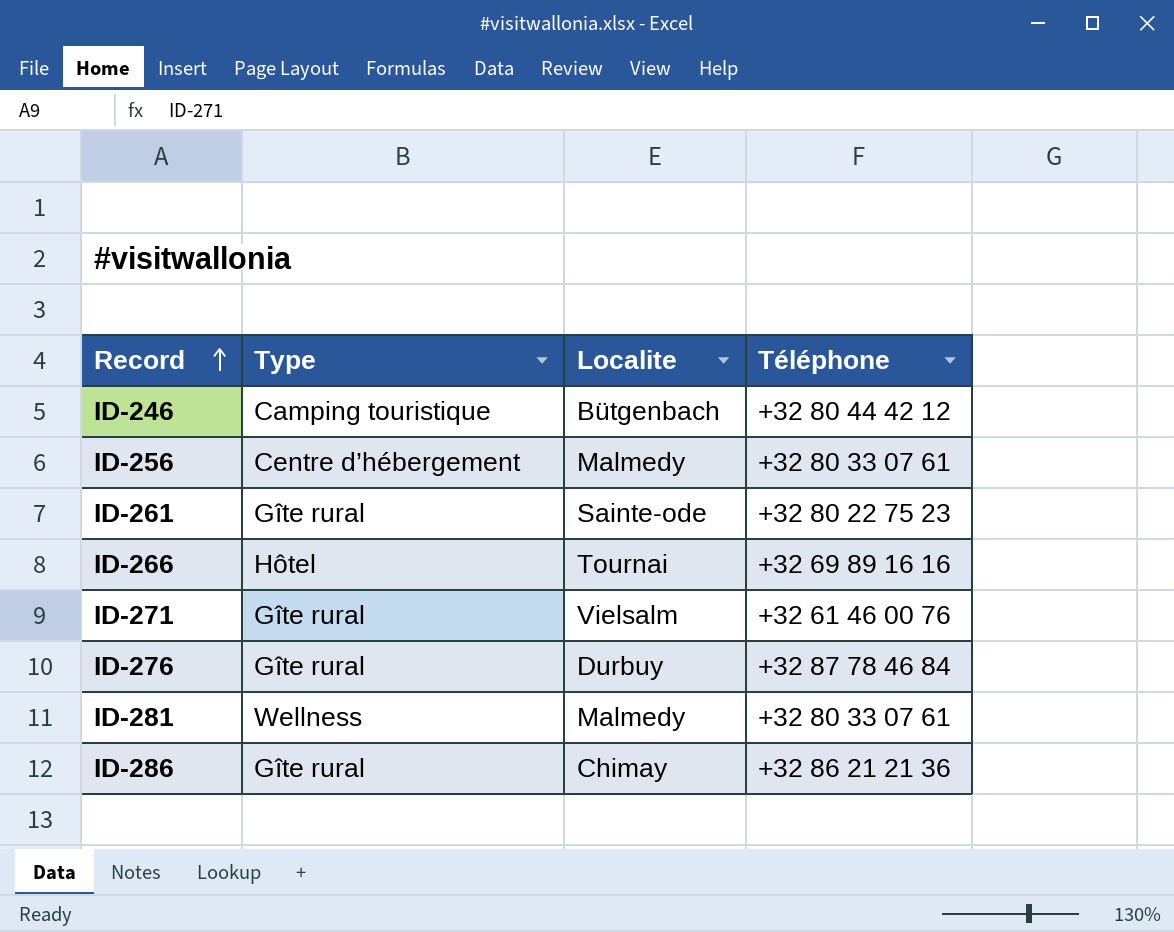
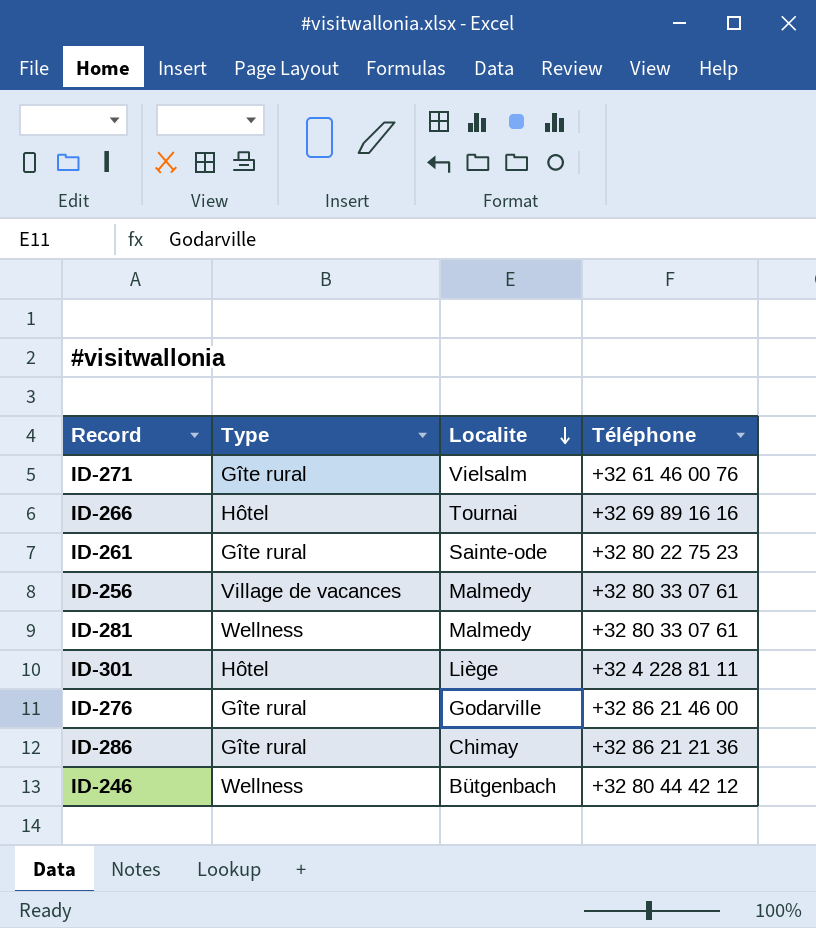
row order: Record ascending -> Localite descending
ID-256 | Type: Centre d’hébergement -> Village de vacances
row ID-301: none -> Hôtel | Liège | +32 4 228 81 11
ID-276 | Localite: Durbuy -> Godarville
ID-276 | Téléphone: +32 87 78 46 84 -> +32 86 21 46 00
ID-246 | Type: Camping touristique -> Wellness

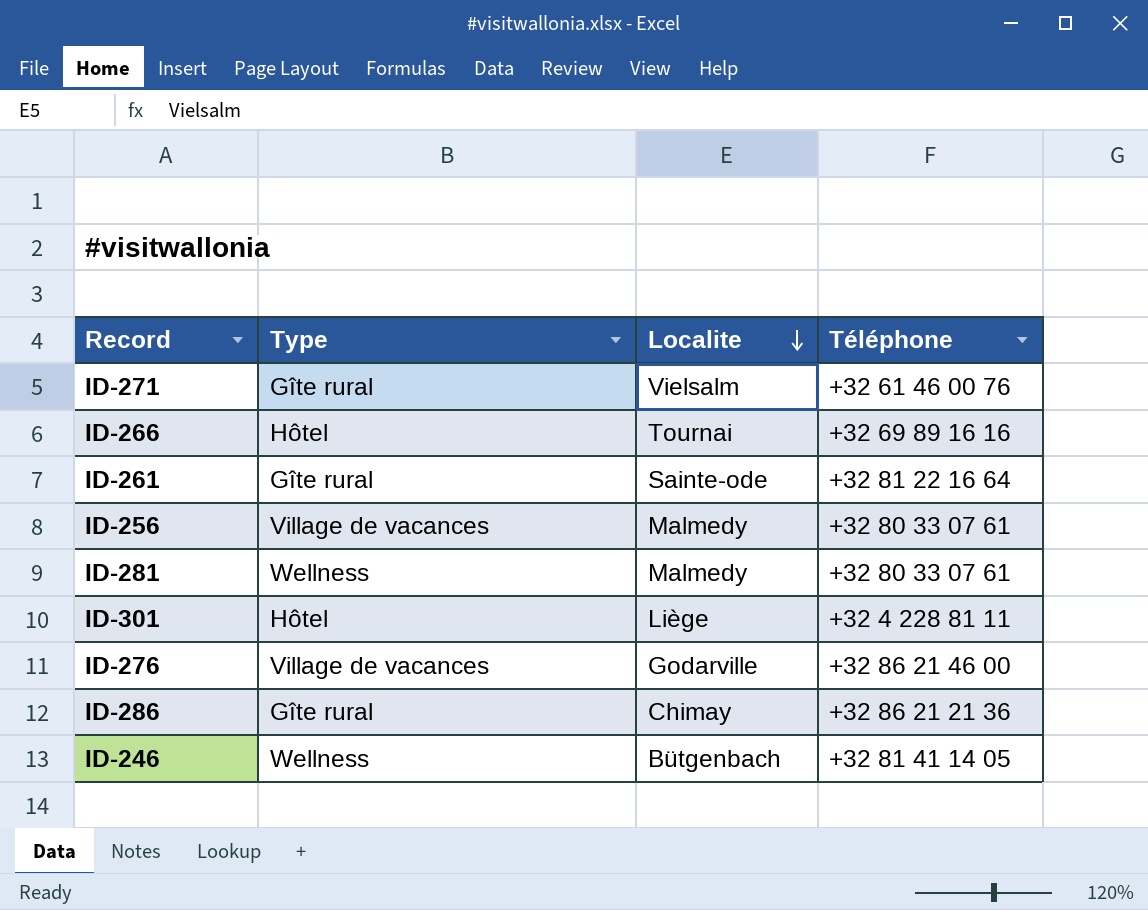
ID-261 | Téléphone: +32 80 22 75 23 -> +32 81 22 16 64
ID-276 | Type: Gîte rural -> Village de vacances
ID-246 | Téléphone: +32 80 44 42 12 -> +32 81 41 14 05

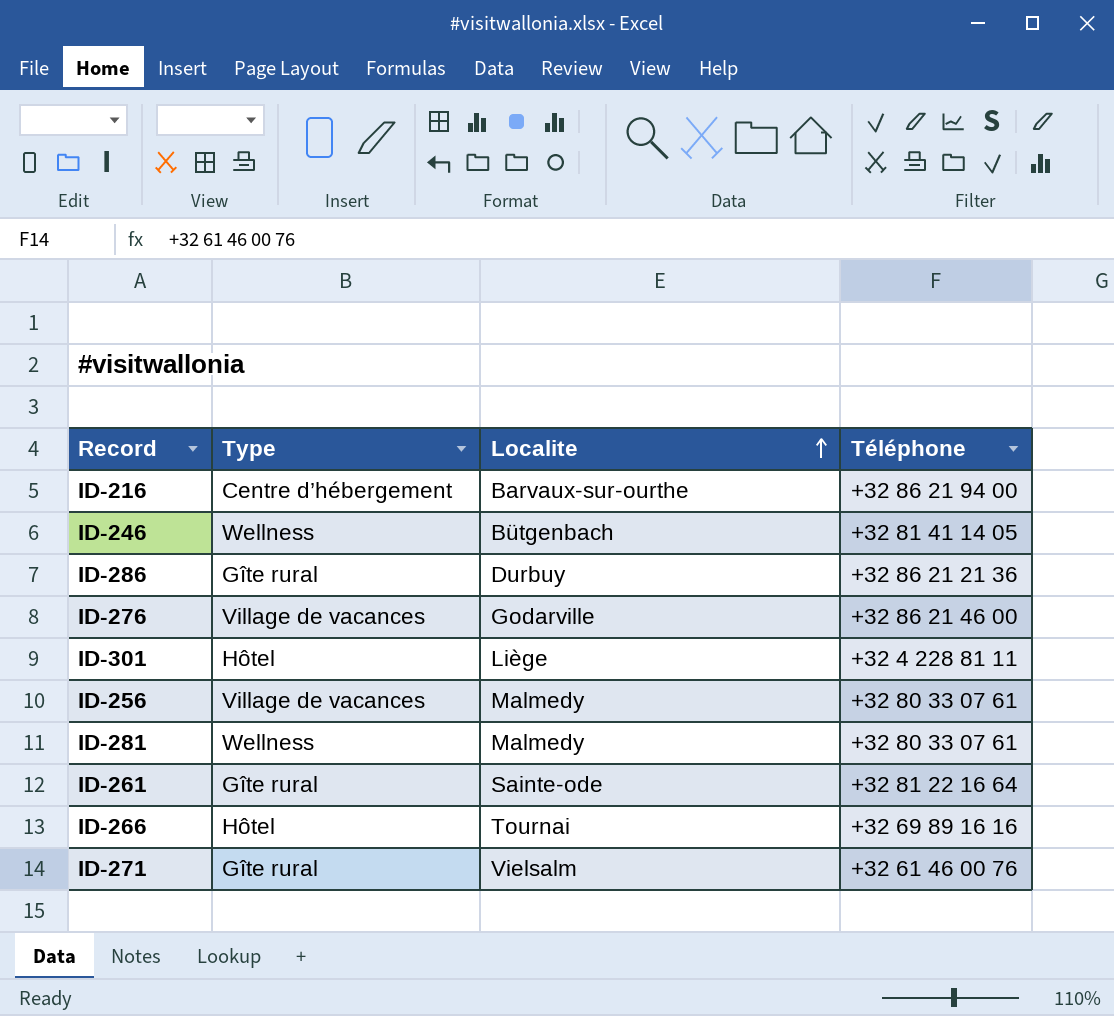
row order: Localite descending -> Localite ascending
row ID-216: none -> Centre d’hébergement | Barvaux-sur-ourthe | +32 86 21 94 00
ID-286 | Localite: Chimay -> Durbuy

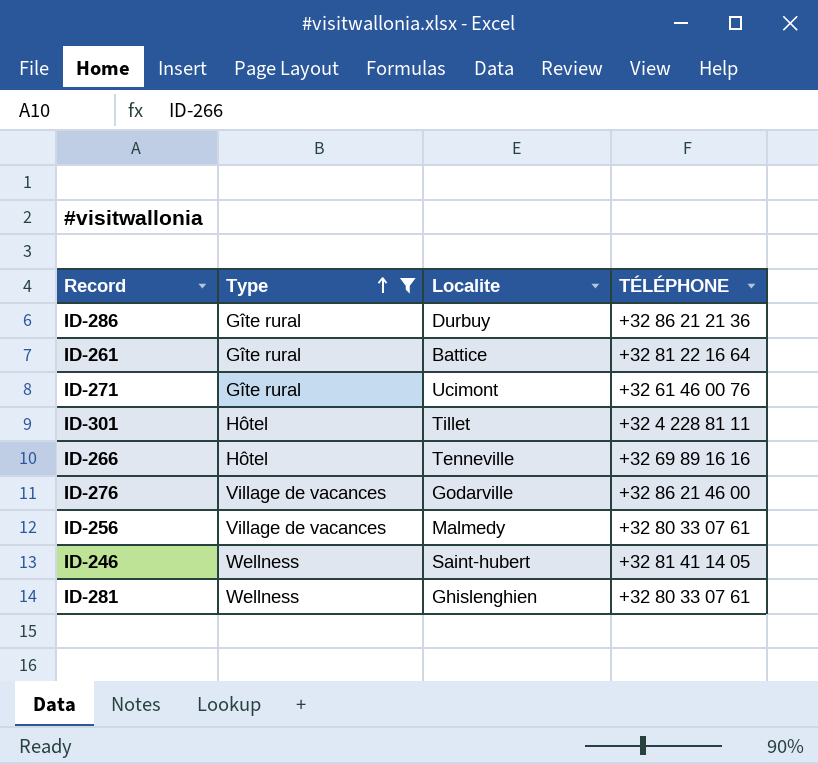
filter: none -> Type != Centre d’hébergement
row order: Localite ascending -> Type ascending
column name: Téléphone -> TÉLÉPHONE
ID-261 | Localite: Sainte-ode -> Battice
ID-271 | Localite: Vielsalm -> Ucimont
ID-301 | Localite: Liège -> Tillet
ID-266 | Localite: Tournai -> Tenneville
ID-246 | Localite: Bütgenbach -> Saint-hubert
ID-281 | Localite: Malmedy -> Ghislenghien

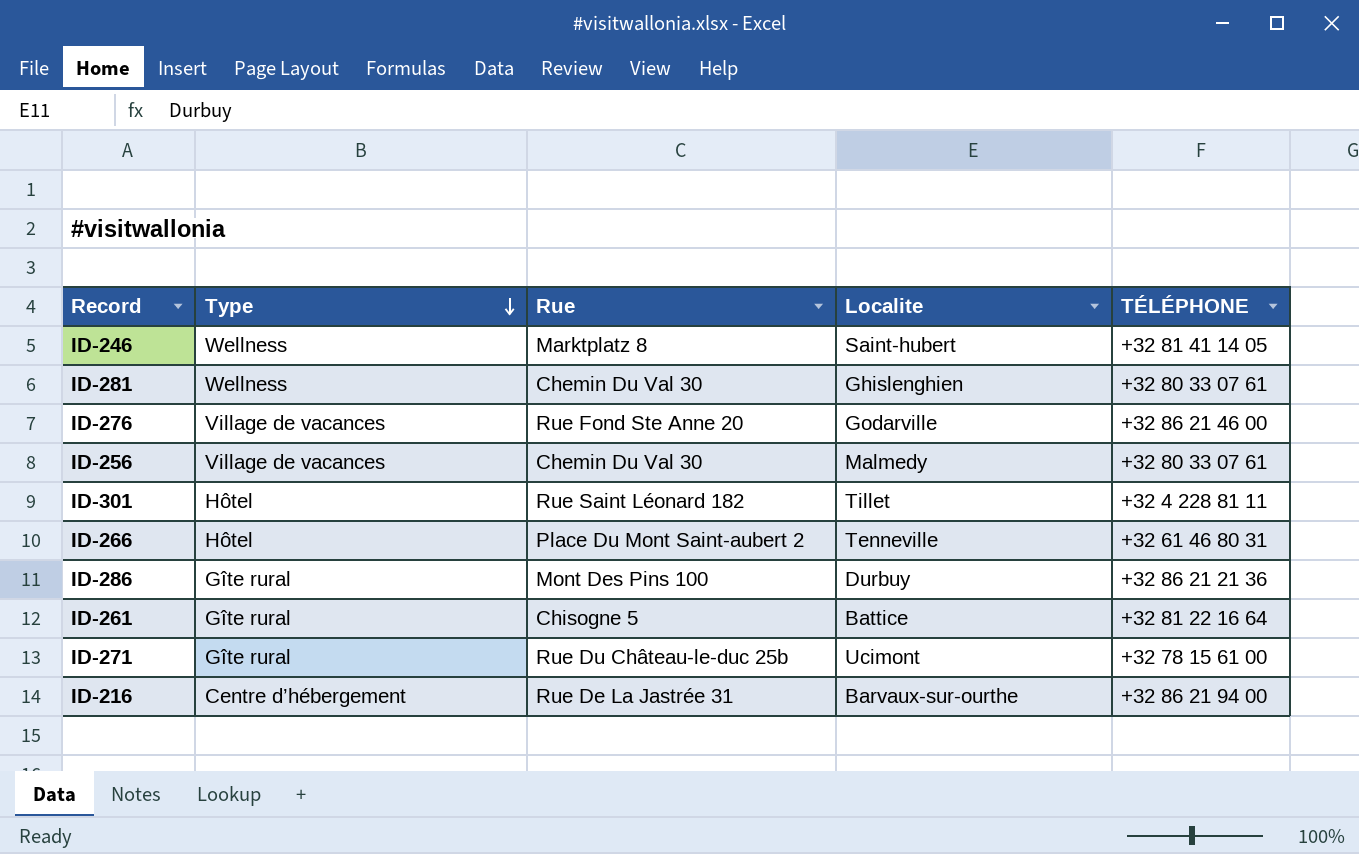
filter: Type != Centre d’hébergement -> none
row order: Type ascending -> Type descending
column Rue | position: none -> 3
ID-266 | TÉLÉPHONE: +32 69 89 16 16 -> +32 61 46 80 31
ID-271 | TÉLÉPHONE: +32 61 46 00 76 -> +32 78 15 61 00

